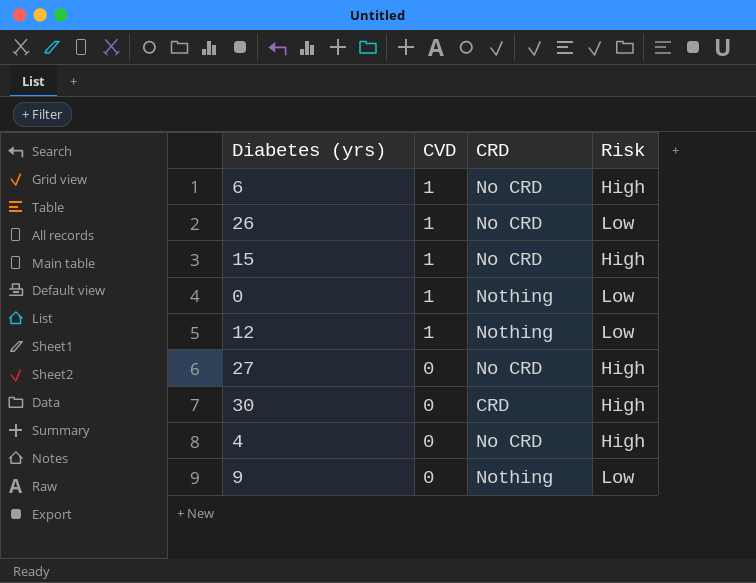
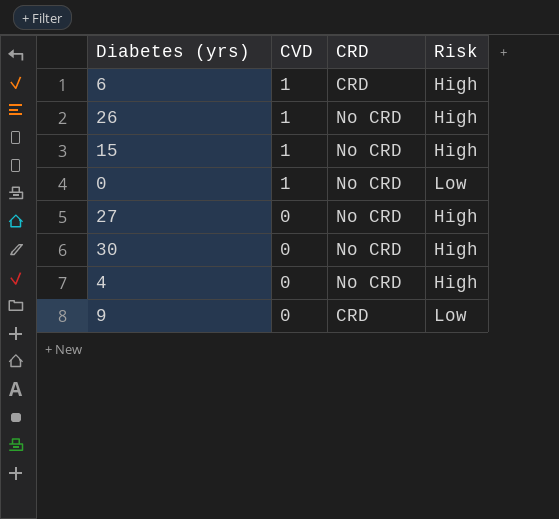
row 12: 1 | Nothing | Low -> none
6 | CRD: No CRD -> CRD
26 | Risk: Low -> High
0 | CRD: Nothing -> No CRD
30 | CRD: CRD -> No CRD
9 | CRD: Nothing -> CRD

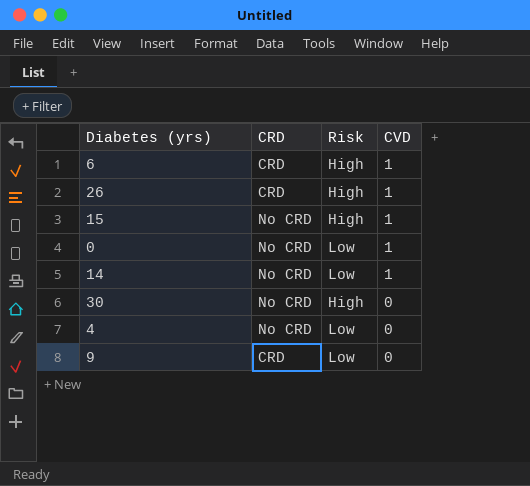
column CVD | position: 2 -> 4
row 27: 0 | No CRD | High -> none
26 | CRD: No CRD -> CRD
row 14: none -> No CRD | Low | 1
4 | Risk: High -> Low

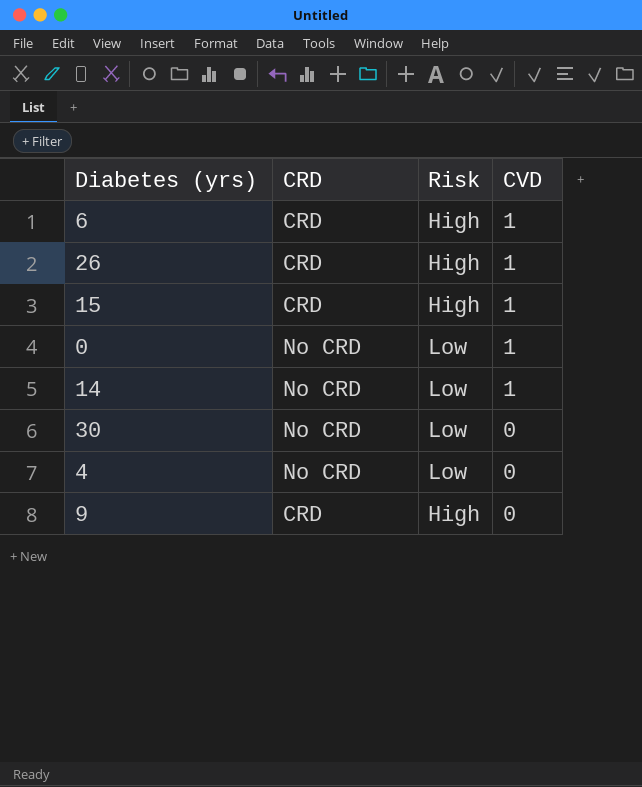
15 | CRD: No CRD -> CRD
30 | Risk: High -> Low
9 | Risk: Low -> High

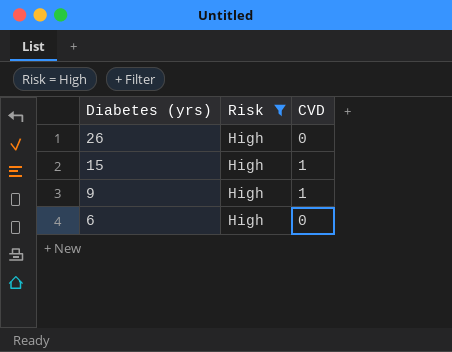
filter: none -> Risk = High
row order: CVD descending -> Diabetes (yrs) descending
column CRD | position: 2 -> none
26 | CVD: 1 -> 0
9 | CVD: 0 -> 1
6 | CVD: 1 -> 0

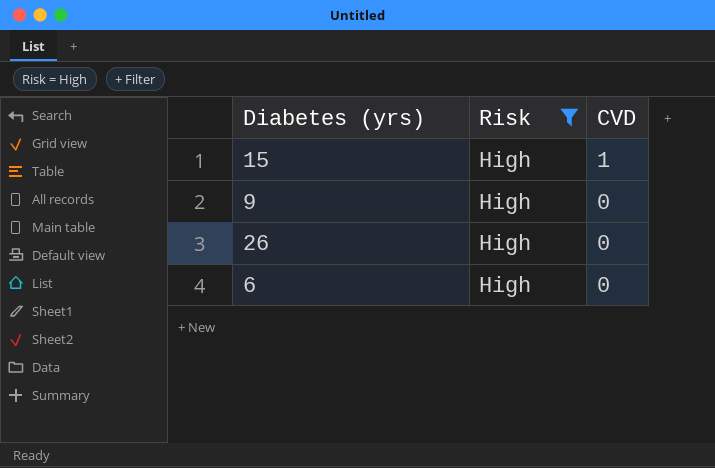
row order: Diabetes (yrs) descending -> CVD descending
9 | CVD: 1 -> 0

